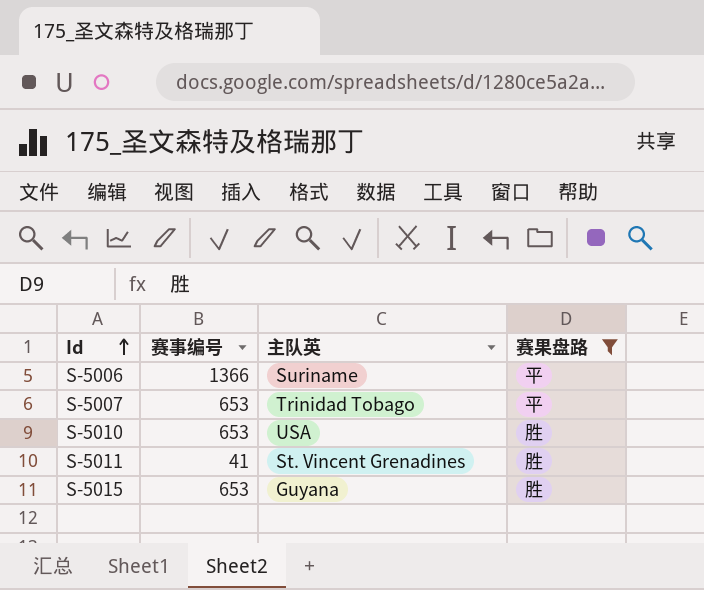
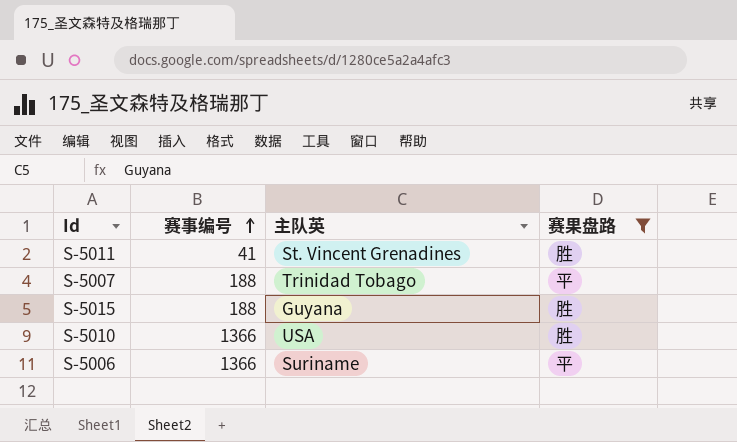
row order: Id ascending -> 赛事编号 ascending
S-5007 | 赛事编号: 653 -> 188
S-5015 | 赛事编号: 653 -> 188
S-5010 | 赛事编号: 653 -> 1366

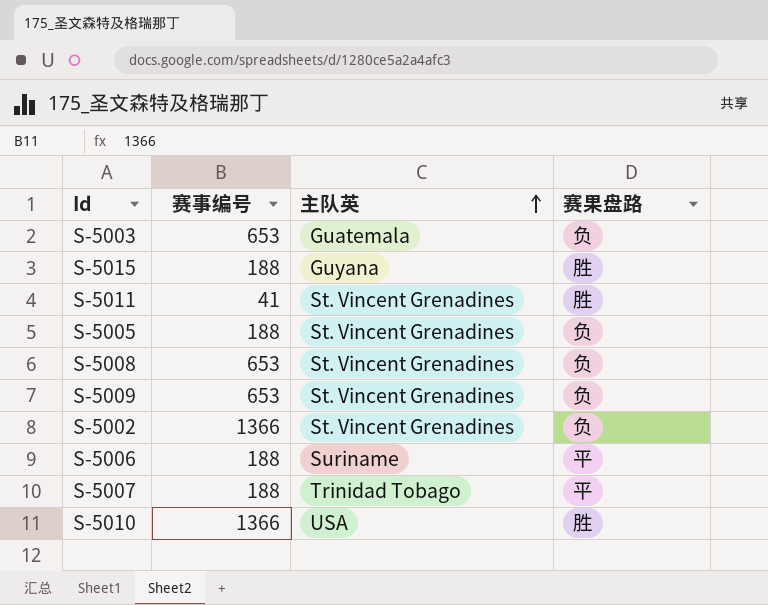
filter: 赛果盘路 != 负 -> none
row order: 赛事编号 ascending -> 主队英 ascending
S-5006 | 赛事编号: 1366 -> 188

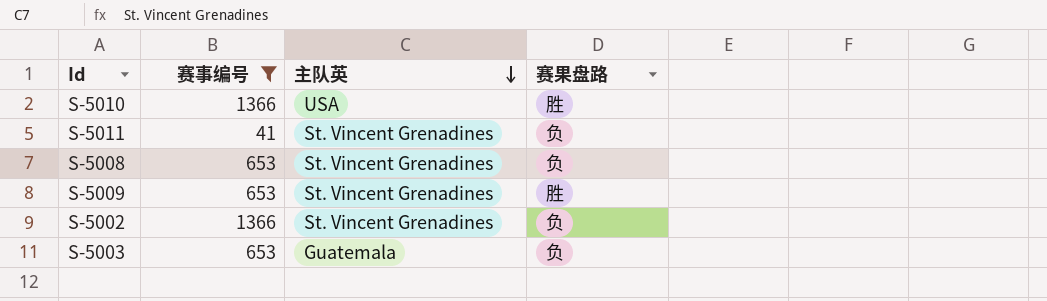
filter: none -> 赛事编号 != 188
row order: 主队英 ascending -> 主队英 descending
S-5011 | 赛果盘路: 胜 -> 负
S-5009 | 赛果盘路: 负 -> 胜

